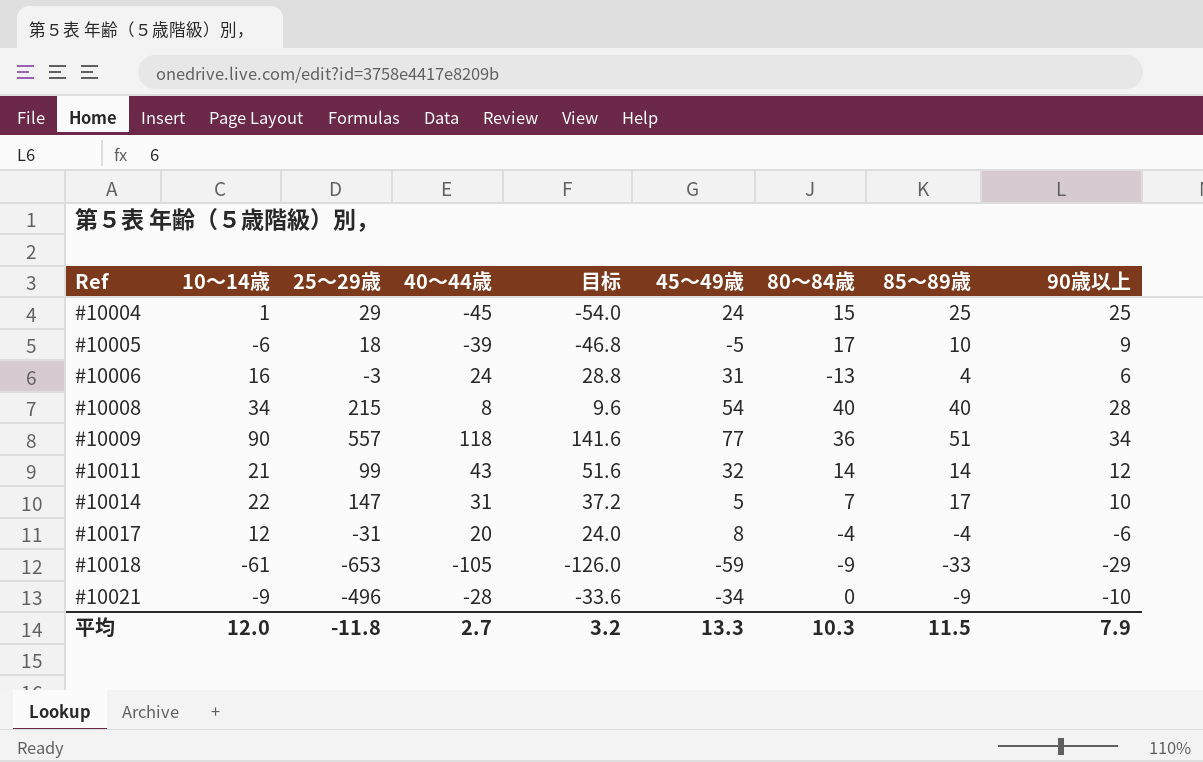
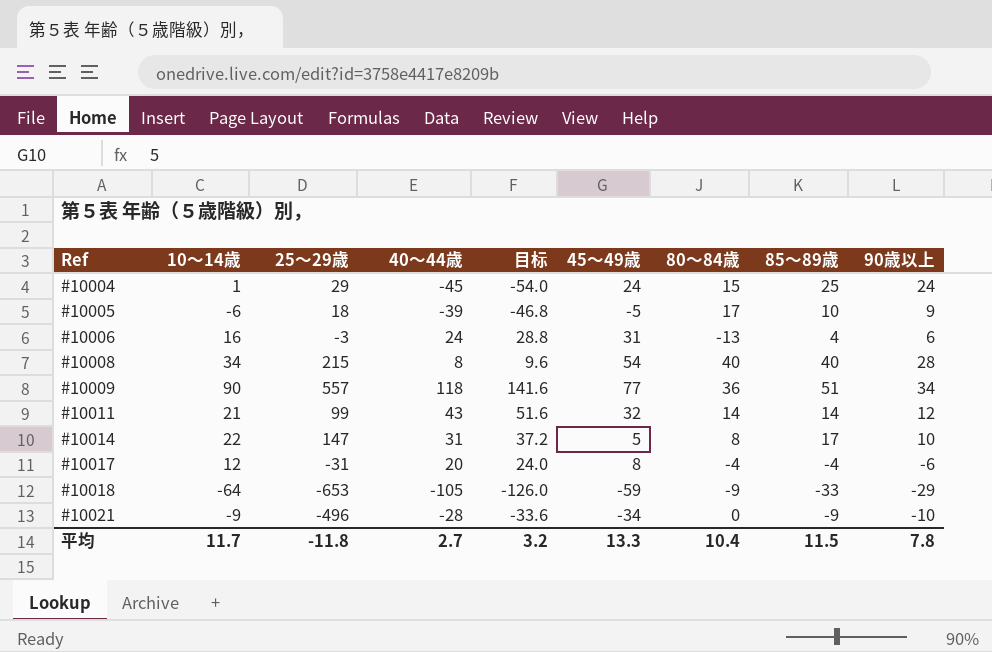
#10004 | 90歳以上: 25 -> 24
#10014 | 80～84歳: 7 -> 8
#10018 | 10～14歳: -61 -> -64
平均 | 10～14歳: 12.0 -> 11.7
平均 | 80～84歳: 10.3 -> 10.4
平均 | 90歳以上: 7.9 -> 7.8

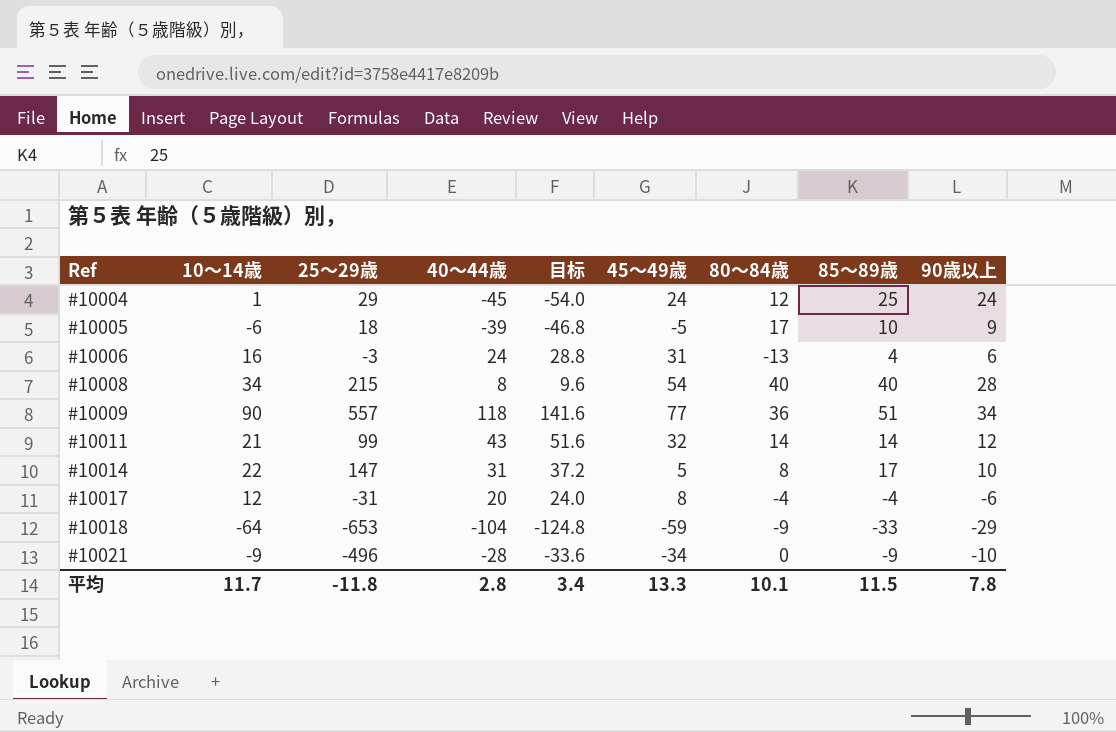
#10004 | 80～84歳: 15 -> 12
#10018 | 40～44歳: -105 -> -104
#10018 | 目标: -126.0 -> -124.8
平均 | 40～44歳: 2.7 -> 2.8
平均 | 目标: 3.2 -> 3.4
平均 | 80～84歳: 10.4 -> 10.1

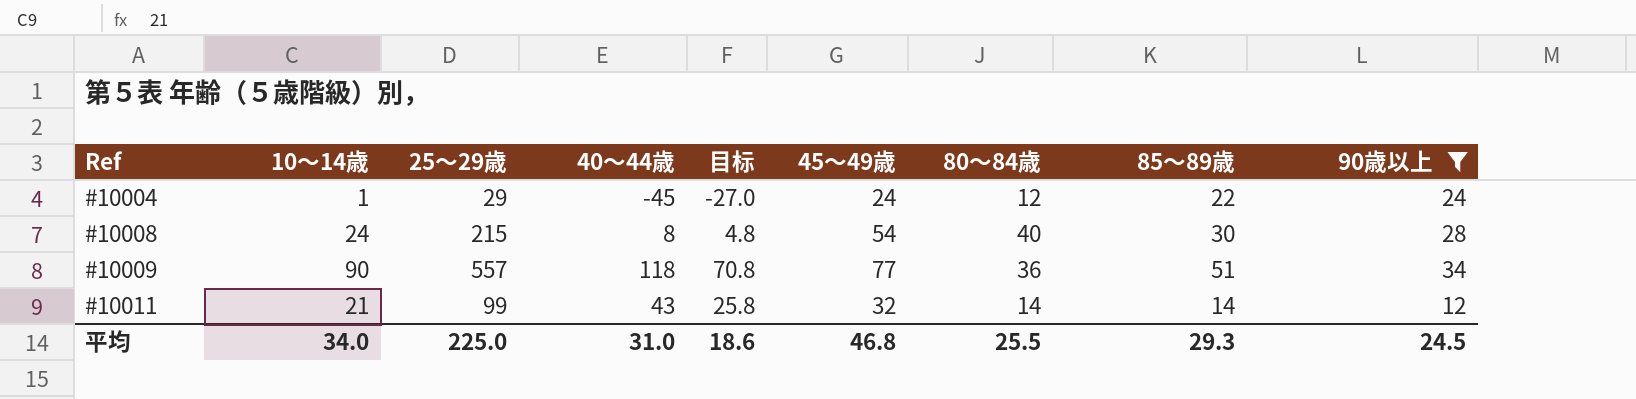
filter: none -> 90歳以上 >= 12
column 目标 | formula: [40～44歳] * 1.2 -> [40～44歳] * 0.6
#10004 | 85～89歳: 25 -> 22
#10008 | 10～14歳: 34 -> 24
#10008 | 85～89歳: 40 -> 30
平均 | 10～14歳: 11.7 -> 34.0
平均 | 25～29歳: -11.8 -> 225.0
平均 | 40～44歳: 2.8 -> 31.0
平均 | 目标: 3.4 -> 18.6
平均 | 45～49歳: 13.3 -> 46.8
平均 | 80～84歳: 10.1 -> 25.5
平均 | 85～89歳: 11.5 -> 29.3
平均 | 90歳以上: 7.8 -> 24.5

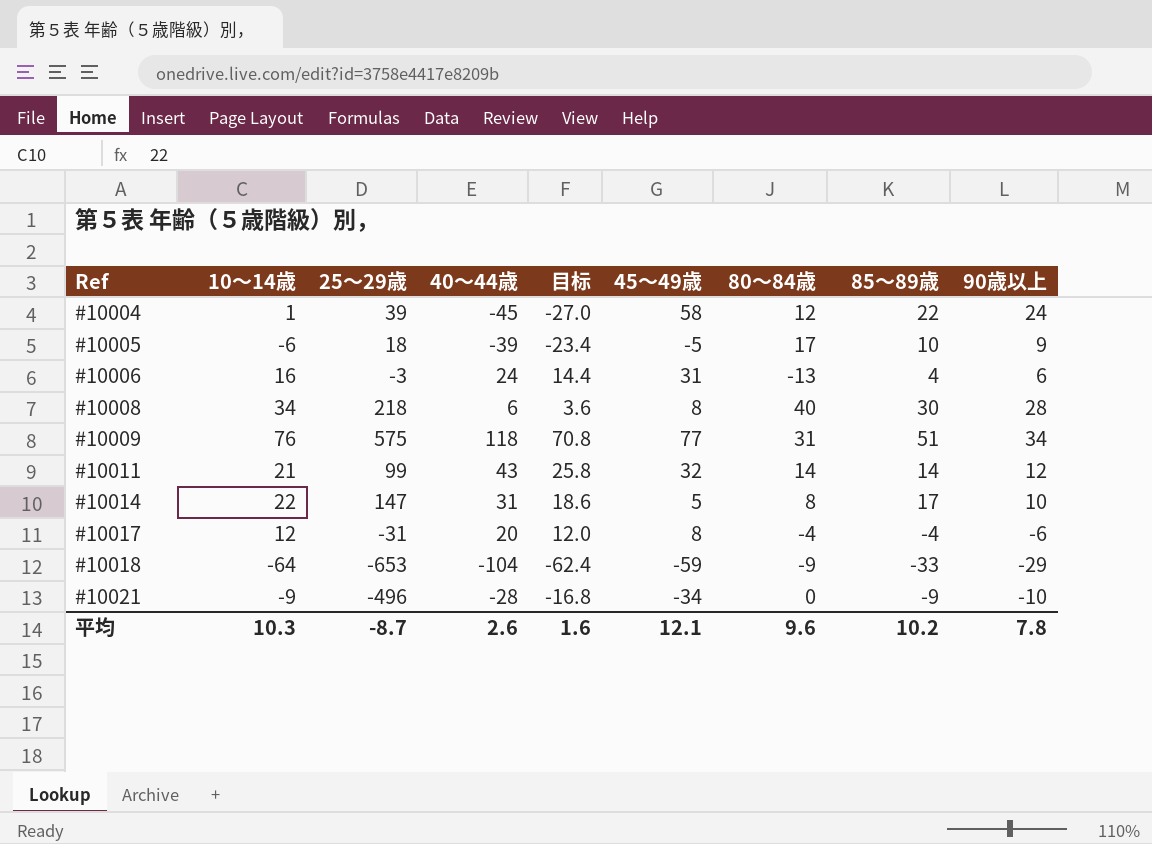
filter: 90歳以上 >= 12 -> none
#10004 | 25～29歳: 29 -> 39
#10004 | 45～49歳: 24 -> 58
#10008 | 10～14歳: 24 -> 34
#10008 | 25～29歳: 215 -> 218
#10008 | 40～44歳: 8 -> 6
#10008 | 目标: 4.8 -> 3.6
#10008 | 45～49歳: 54 -> 8
#10009 | 10～14歳: 90 -> 76
#10009 | 25～29歳: 557 -> 575
#10009 | 80～84歳: 36 -> 31
平均 | 10～14歳: 34.0 -> 10.3
平均 | 25～29歳: 225.0 -> -8.7
平均 | 40～44歳: 31.0 -> 2.6
平均 | 目标: 18.6 -> 1.6
平均 | 45～49歳: 46.8 -> 12.1
平均 | 80～84歳: 25.5 -> 9.6
平均 | 85～89歳: 29.3 -> 10.2
平均 | 90歳以上: 24.5 -> 7.8

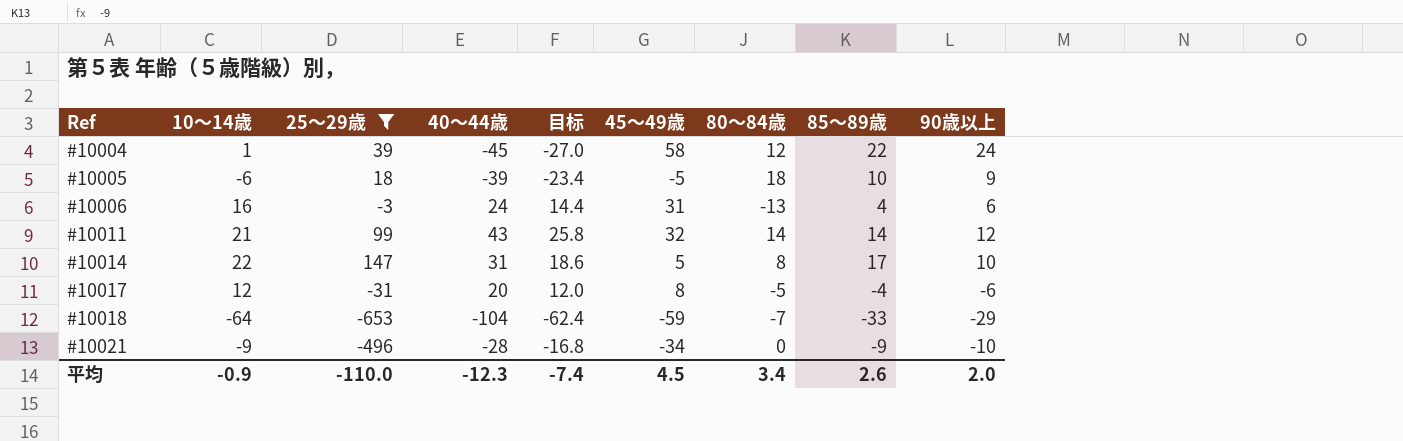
filter: none -> 25～29歳 <= 147
#10005 | 80～84歳: 17 -> 18
#10017 | 80～84歳: -4 -> -5
#10018 | 80～84歳: -9 -> -7
平均 | 10～14歳: 10.3 -> -0.9
平均 | 25～29歳: -8.7 -> -110.0
平均 | 40～44歳: 2.6 -> -12.3
平均 | 目标: 1.6 -> -7.4
平均 | 45～49歳: 12.1 -> 4.5
平均 | 80～84歳: 9.6 -> 3.4
平均 | 85～89歳: 10.2 -> 2.6
平均 | 90歳以上: 7.8 -> 2.0

